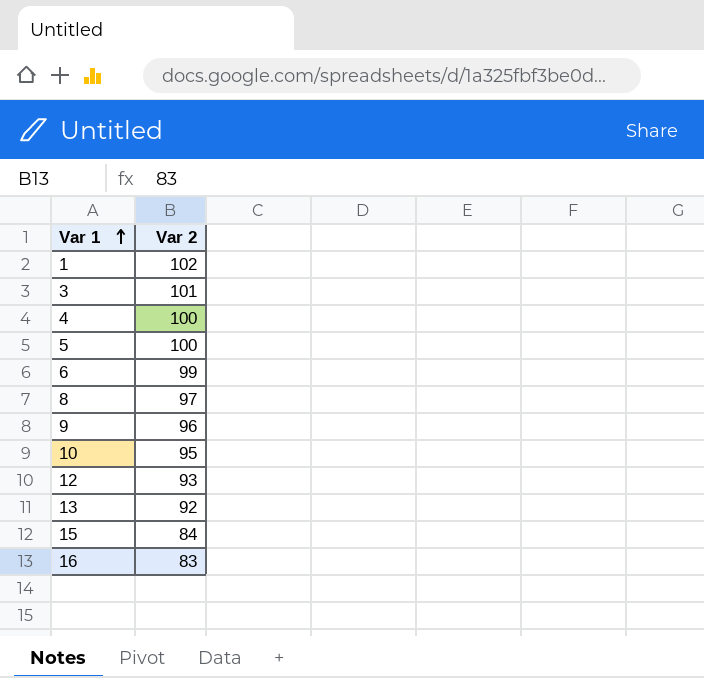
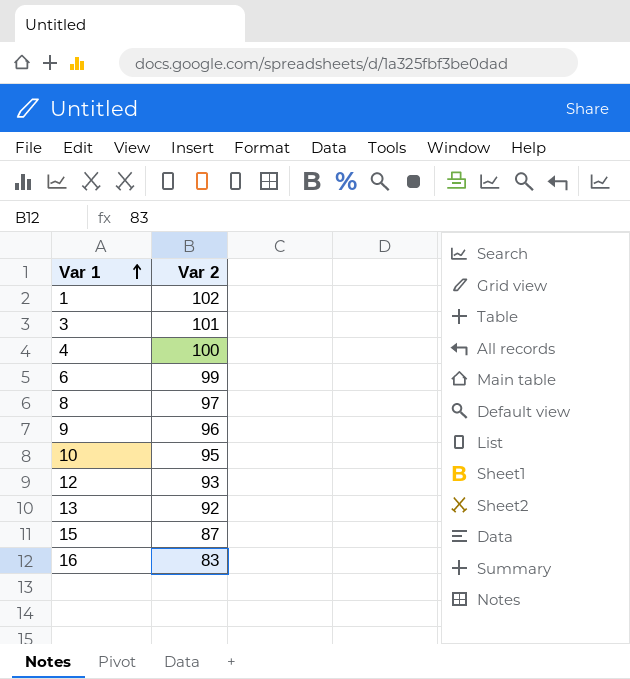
row 5: 100 -> none
15 | Var 2: 84 -> 87

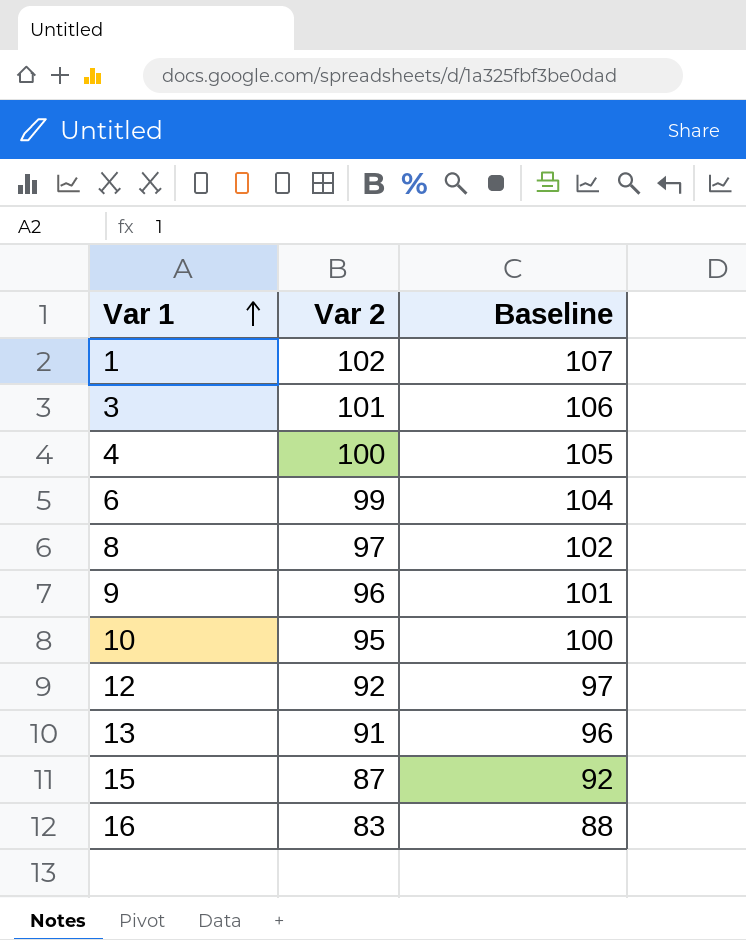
column Baseline | formula: none -> [Var 2] + 5
12 | Var 2: 93 -> 92
13 | Var 2: 92 -> 91

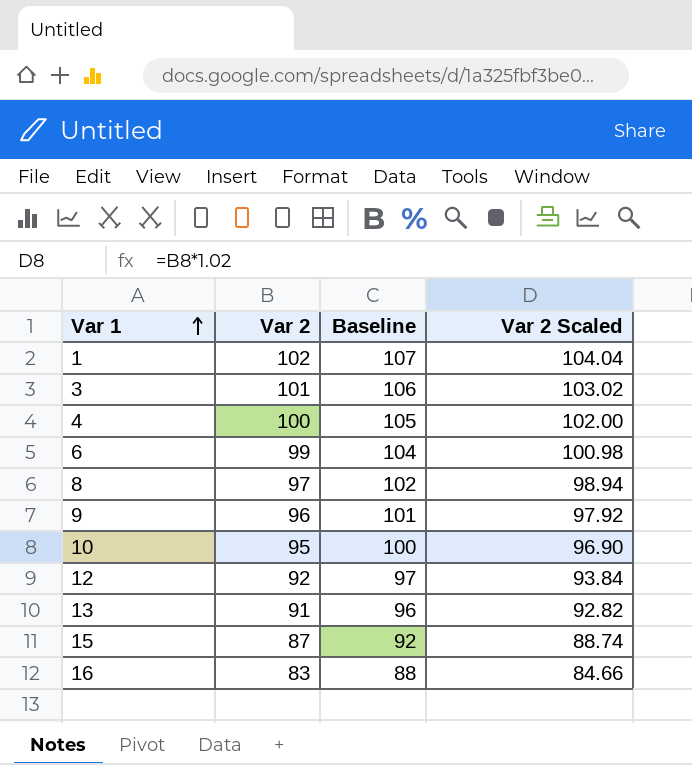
column Var 2 Scaled | formula: none -> [Var 2] * 1.02

